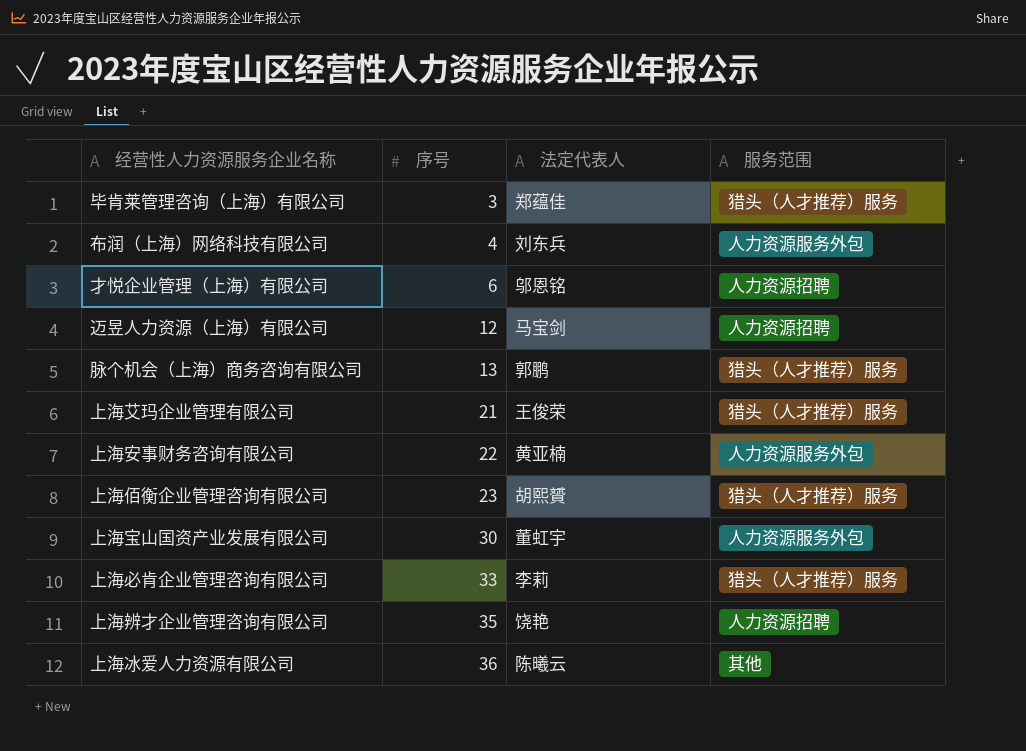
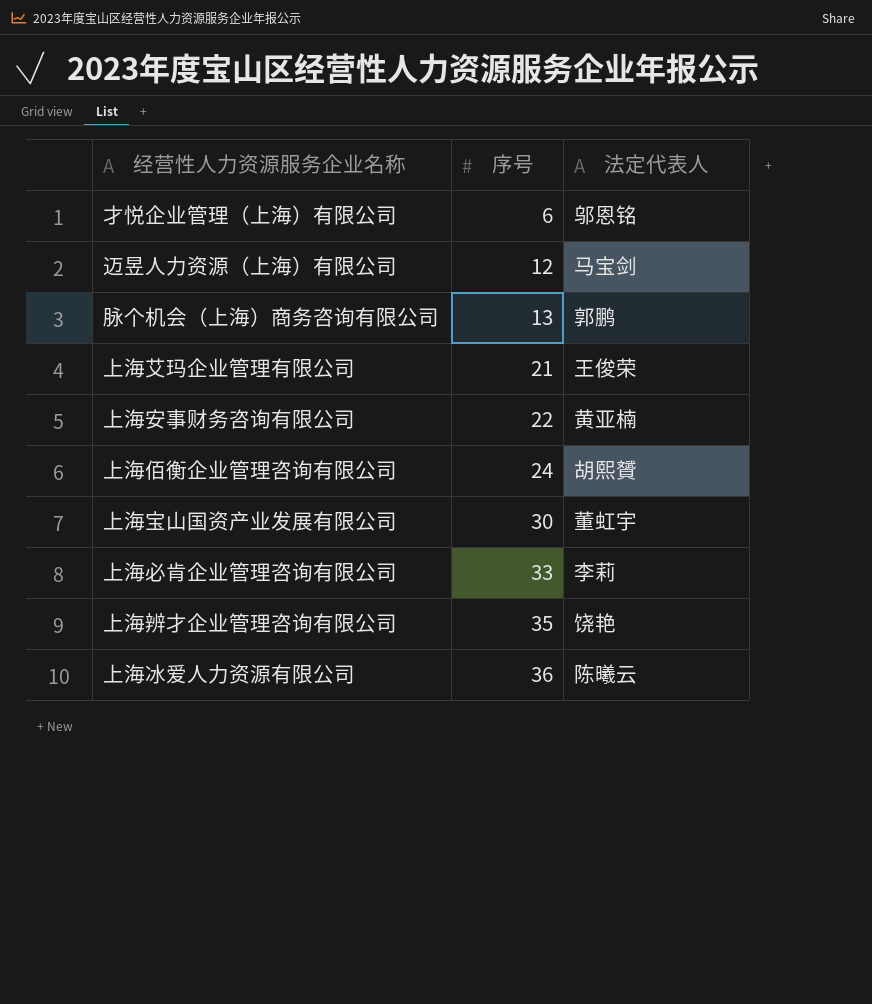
column 服务范围 | position: 4 -> none
row 毕肯莱管理咨询（上海）有限公司: 3 | 郑蕴佳 | 猎头（人才推荐）服务 -> none
row 布润（上海）网络科技有限公司: 4 | 刘东兵 | 人力资源服务外包 -> none
上海佰衡企业管理咨询有限公司 | 序号: 23 -> 24

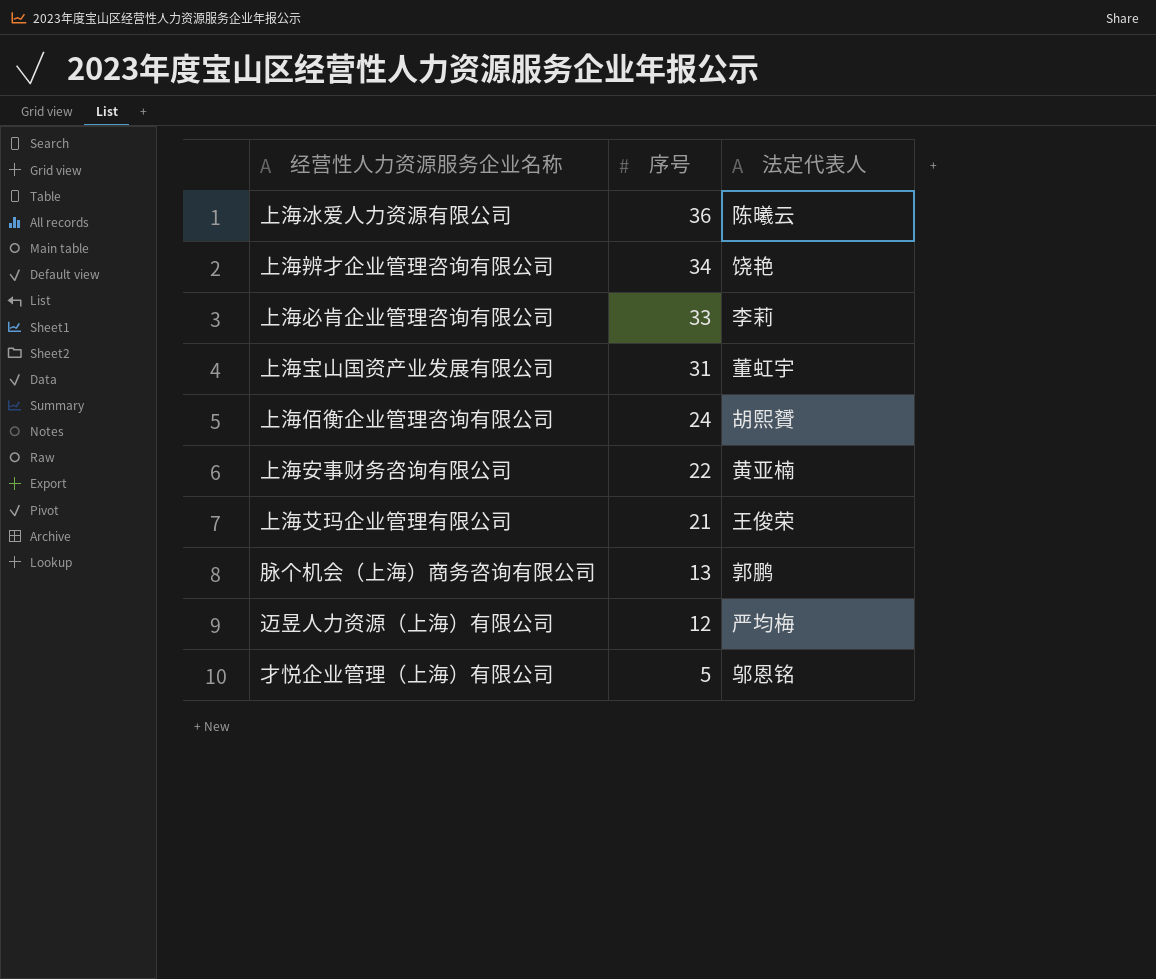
row order: 序号 ascending -> 序号 descending
上海辨才企业管理咨询有限公司 | 序号: 35 -> 34
上海宝山国资产业发展有限公司 | 序号: 30 -> 31
迈昱人力资源（上海）有限公司 | 法定代表人: 马宝剑 -> 严均梅
才悦企业管理（上海）有限公司 | 序号: 6 -> 5

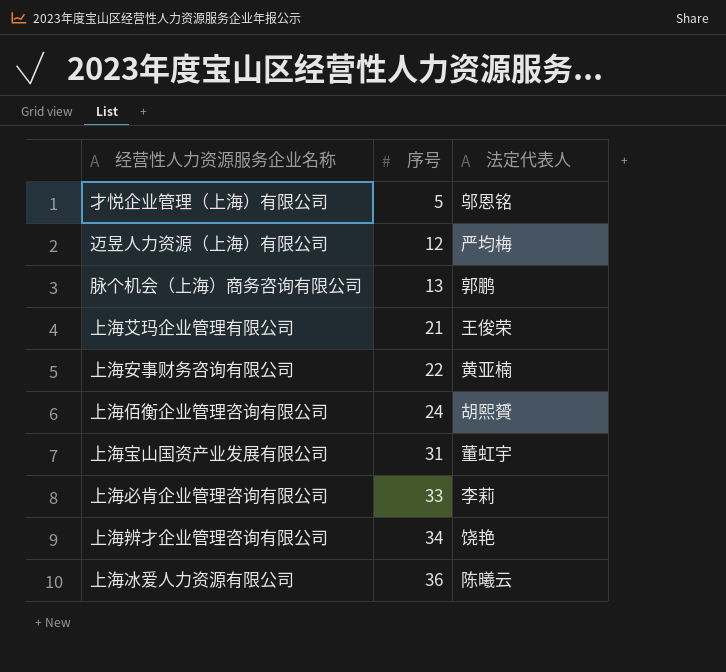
row order: 序号 descending -> 序号 ascending

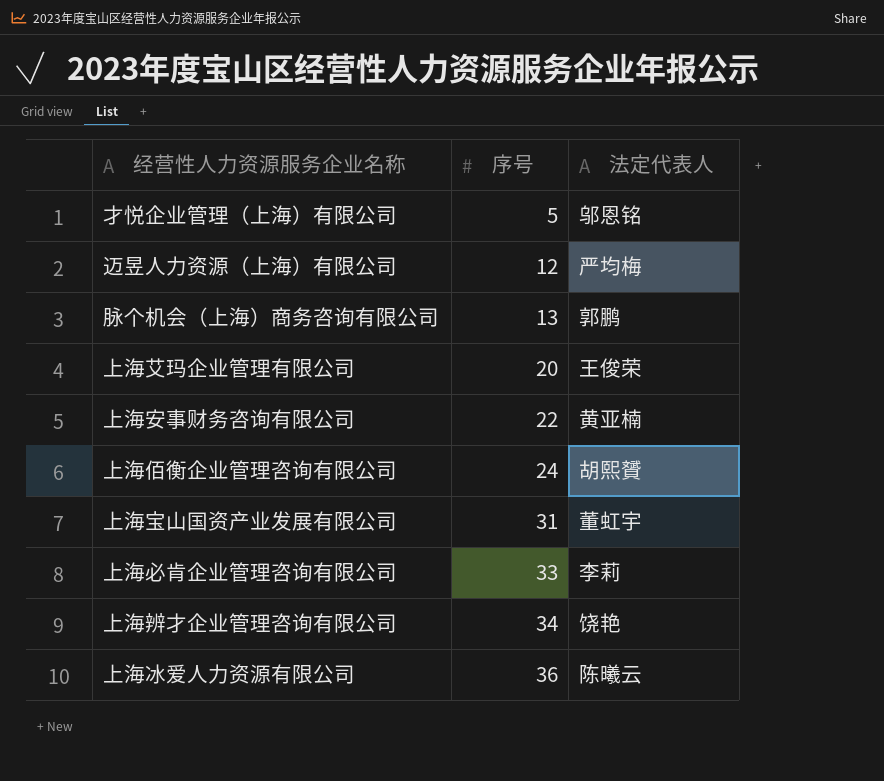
上海艾玛企业管理有限公司 | 序号: 21 -> 20

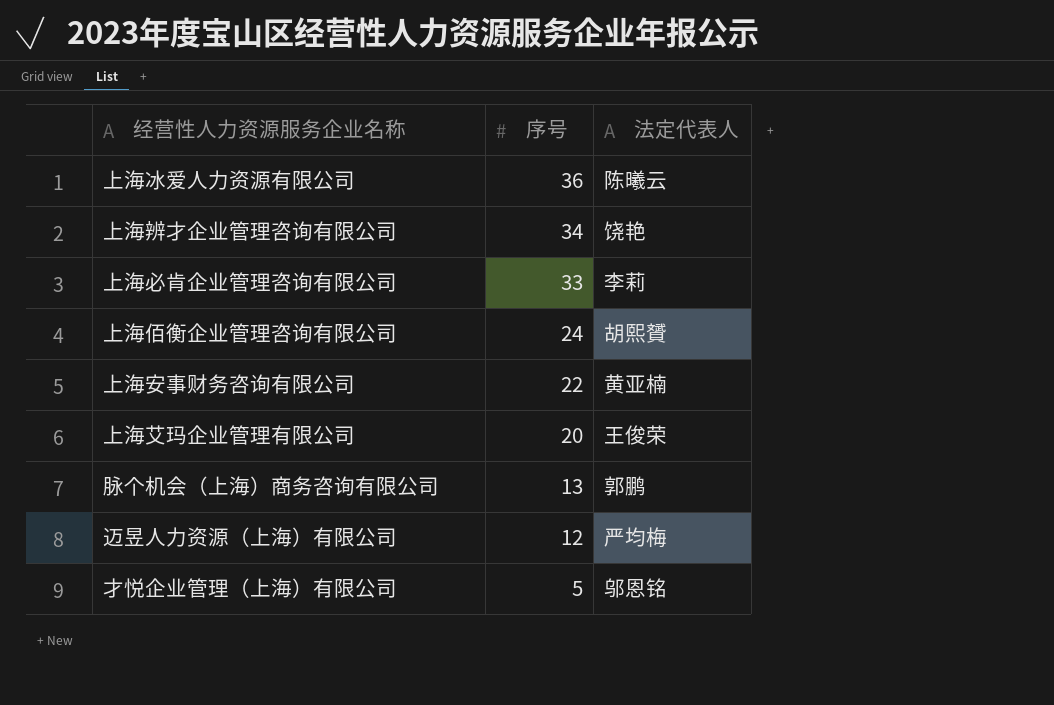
row order: 序号 ascending -> 序号 descending
row 上海宝山国资产业发展有限公司: 31 | 董虹宇 -> none

